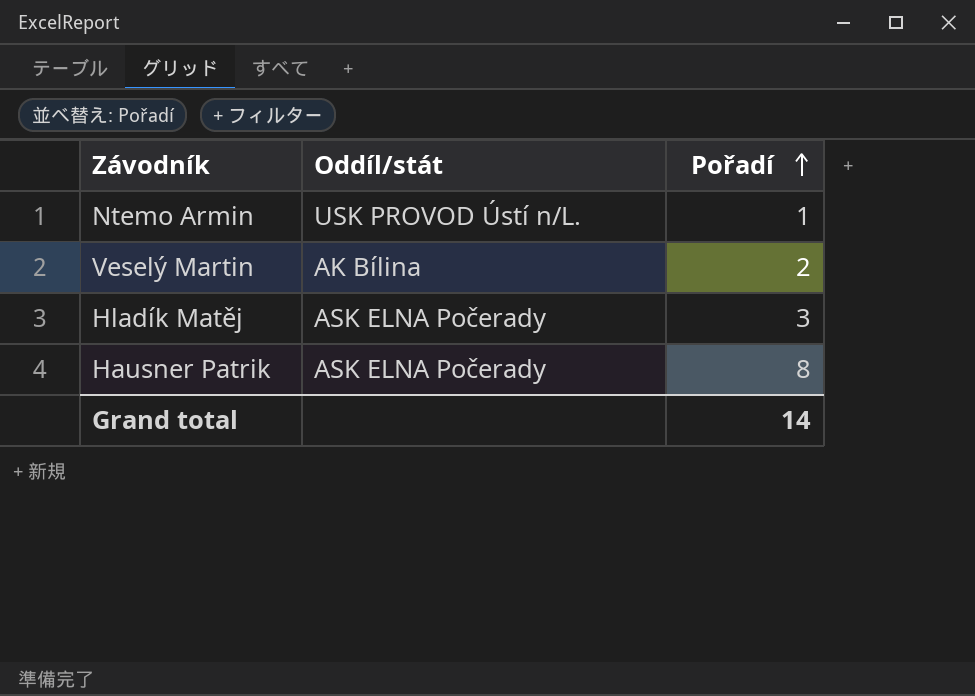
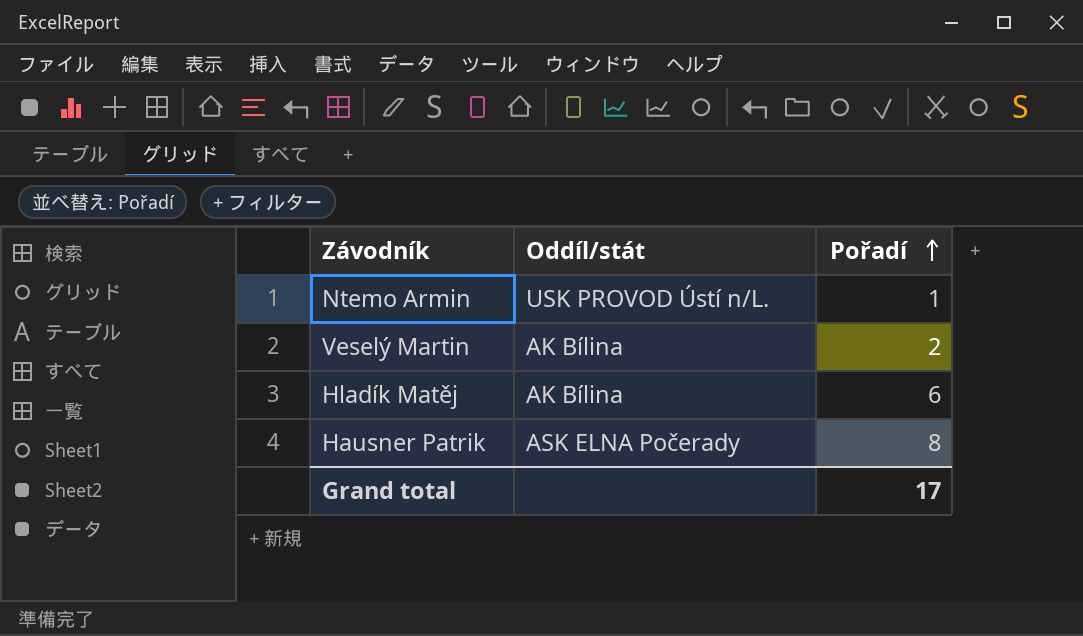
Hladík Matěj | Oddíl/stát: ASK ELNA Počerady -> AK Bílina
Hladík Matěj | Pořadí: 3 -> 6
Grand total | Pořadí: 14 -> 17

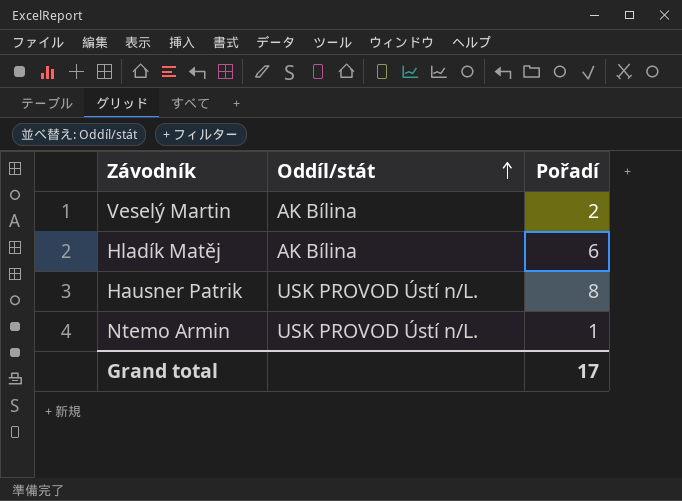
row order: Pořadí ascending -> Oddíl/stát ascending
Hausner Patrik | Oddíl/stát: ASK ELNA Počerady -> USK PROVOD Ústí n/L.

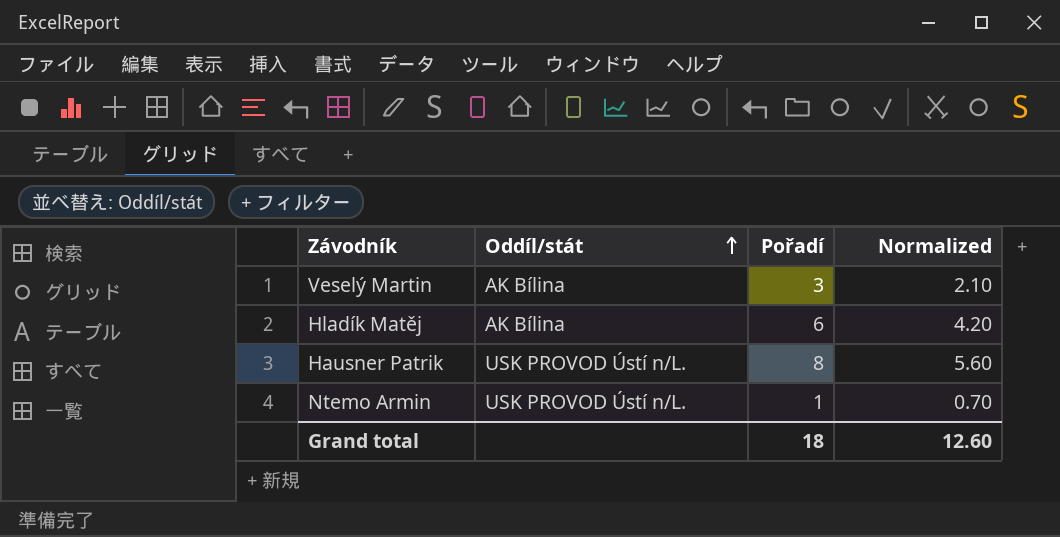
column Normalized | formula: none -> [Pořadí] * 0.7
Veselý Martin | Pořadí: 2 -> 3
Grand total | Pořadí: 17 -> 18

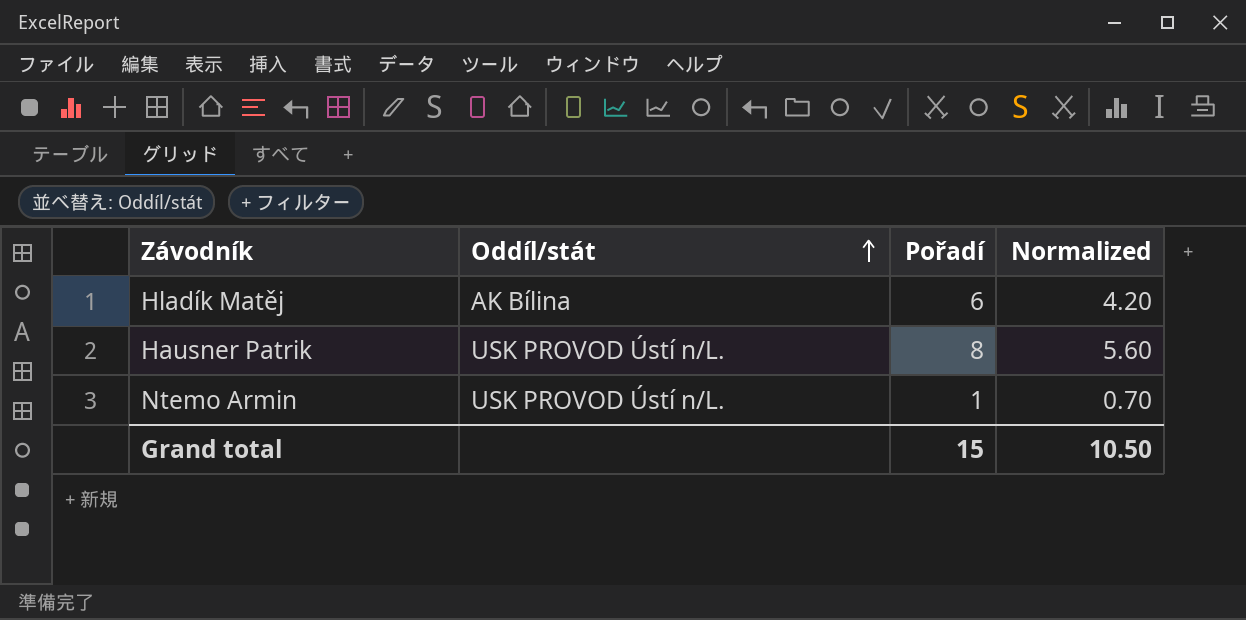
row Veselý Martin: AK Bílina | 3 | 2.10 -> none
Grand total | Pořadí: 18 -> 15
Grand total | Normalized: 12.60 -> 10.50

